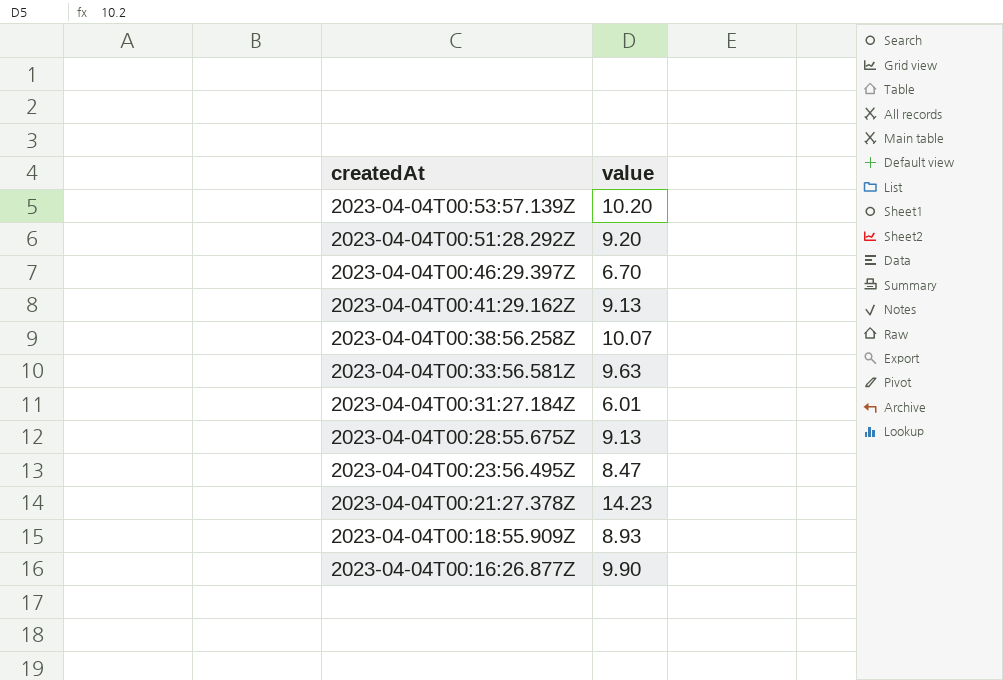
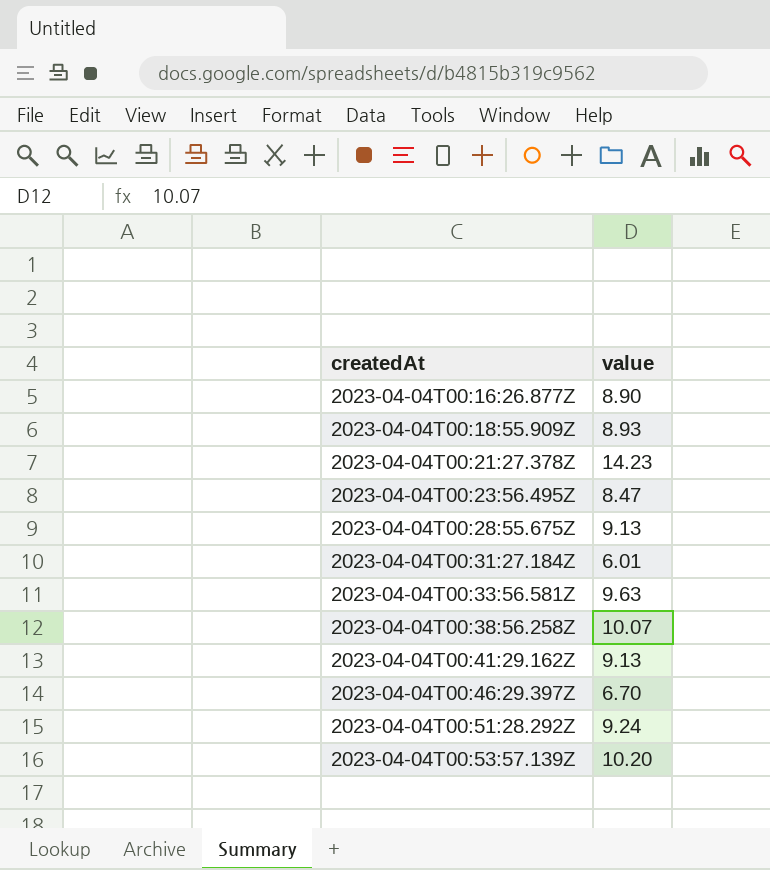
row order: createdAt descending -> createdAt ascending
2023-04-04T00:16:26.877Z | value: 9.90 -> 8.90
2023-04-04T00:51:28.292Z | value: 9.20 -> 9.24

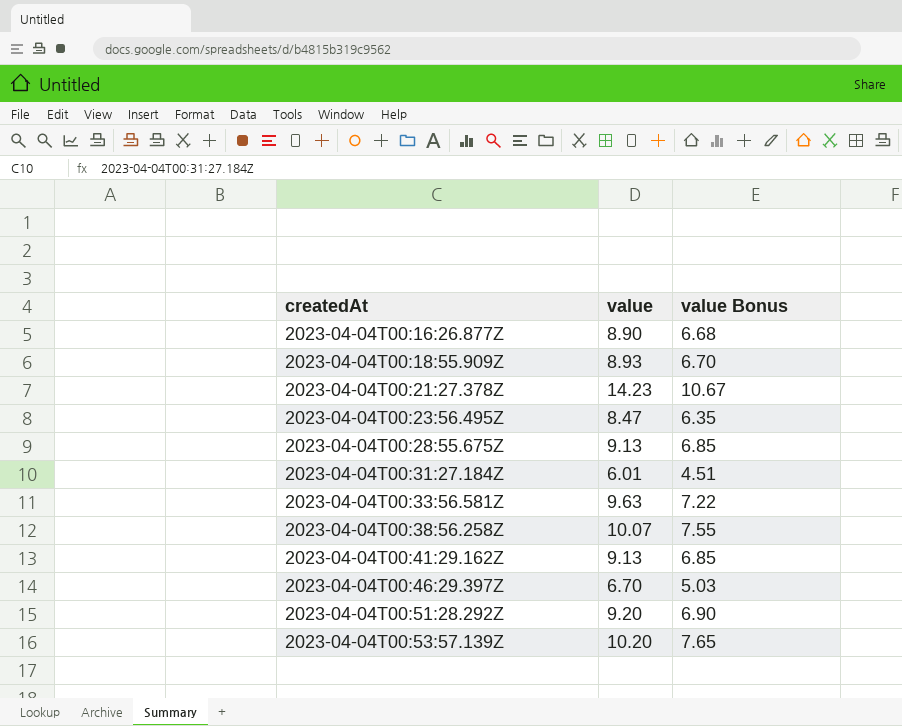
column value Bonus | formula: none -> [value] * 0.75
2023-04-04T00:51:28.292Z | value: 9.24 -> 9.20

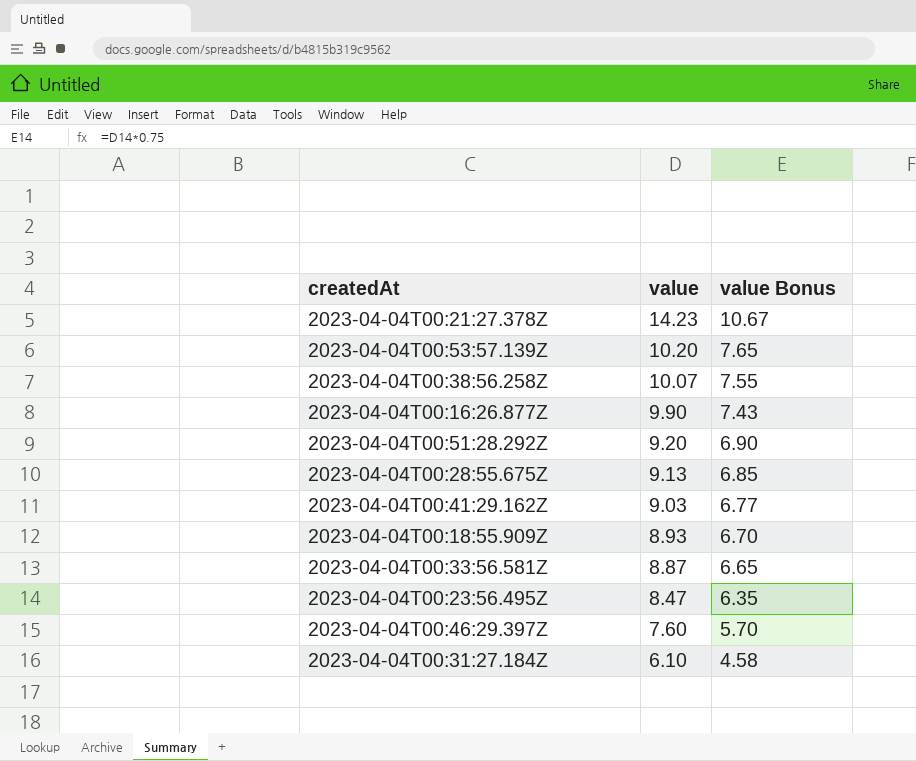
row order: createdAt ascending -> value descending
2023-04-04T00:16:26.877Z | value: 8.90 -> 9.90
2023-04-04T00:16:26.877Z | value Bonus: 6.68 -> 7.43
2023-04-04T00:41:29.162Z | value: 9.13 -> 9.03
2023-04-04T00:41:29.162Z | value Bonus: 6.85 -> 6.77
2023-04-04T00:33:56.581Z | value: 9.63 -> 8.87
2023-04-04T00:33:56.581Z | value Bonus: 7.22 -> 6.65
2023-04-04T00:46:29.397Z | value: 6.70 -> 7.60
2023-04-04T00:46:29.397Z | value Bonus: 5.03 -> 5.70
2023-04-04T00:31:27.184Z | value: 6.01 -> 6.10
2023-04-04T00:31:27.184Z | value Bonus: 4.51 -> 4.58

